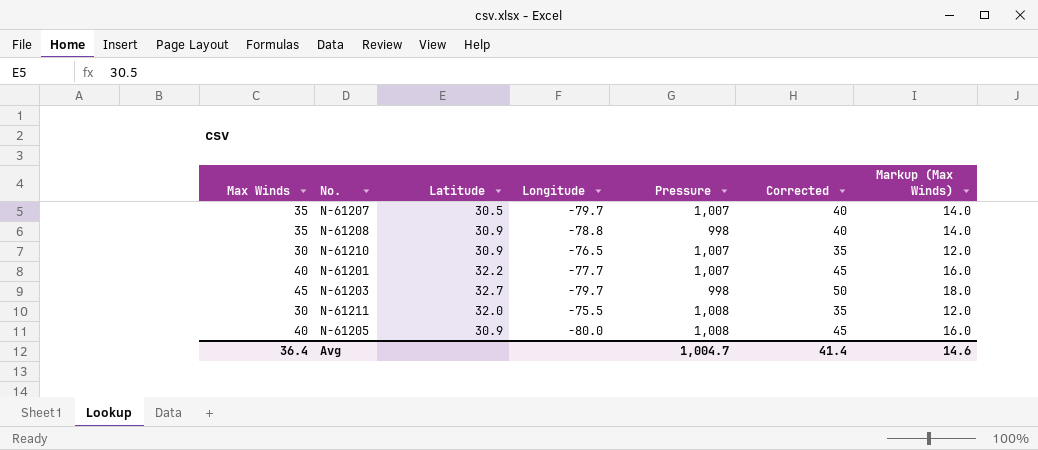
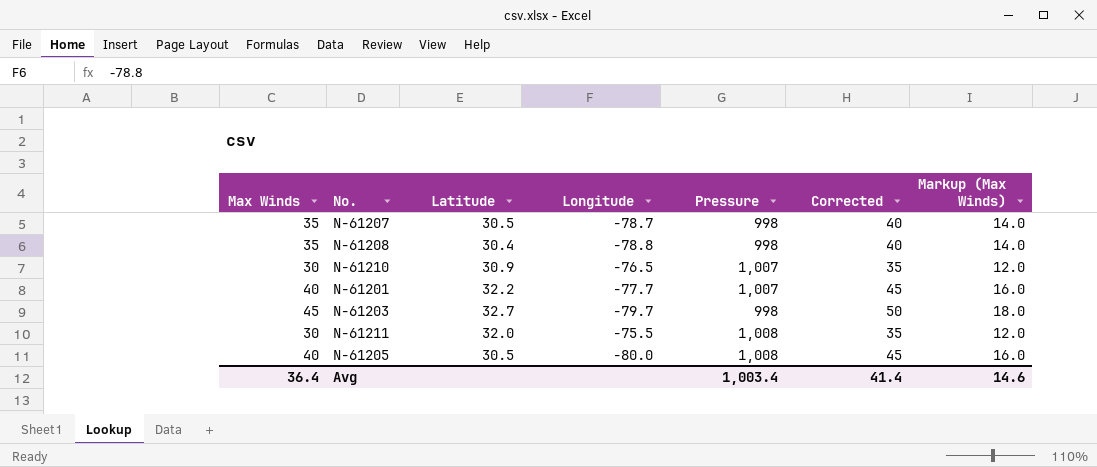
N-61207 | Longitude: -79.7 -> -78.7
N-61207 | Pressure: 1,007 -> 998
N-61208 | Latitude: 30.9 -> 30.4
N-61205 | Latitude: 30.9 -> 30.5
Avg | Pressure: 1,004.7 -> 1,003.4

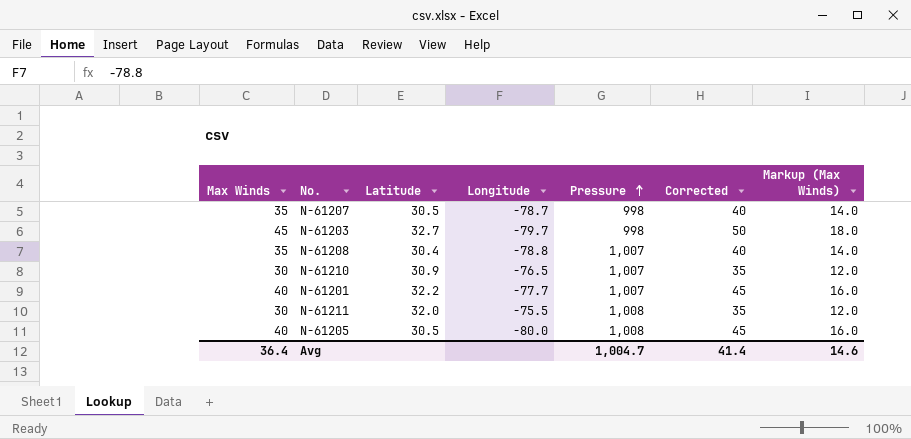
row order: none -> Pressure ascending
N-61208 | Pressure: 998 -> 1,007
Avg | Pressure: 1,003.4 -> 1,004.7

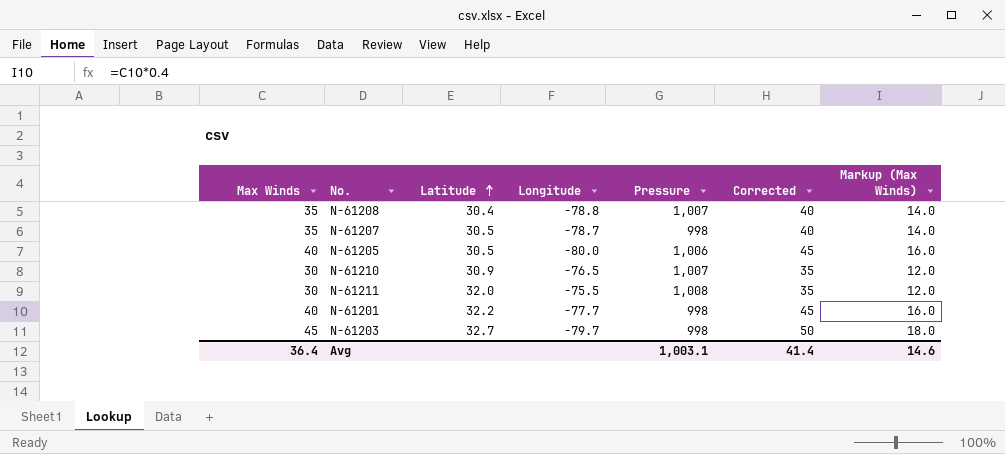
row order: Pressure ascending -> Latitude ascending
N-61205 | Pressure: 1,008 -> 1,006
N-61201 | Pressure: 1,007 -> 998
Avg | Pressure: 1,004.7 -> 1,003.1

